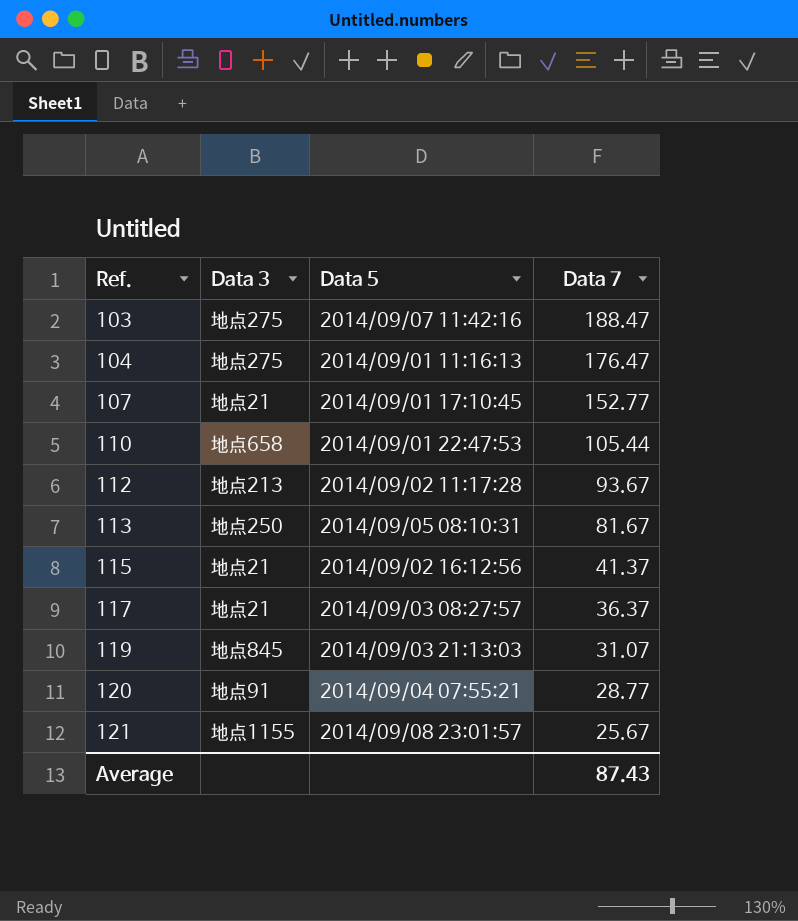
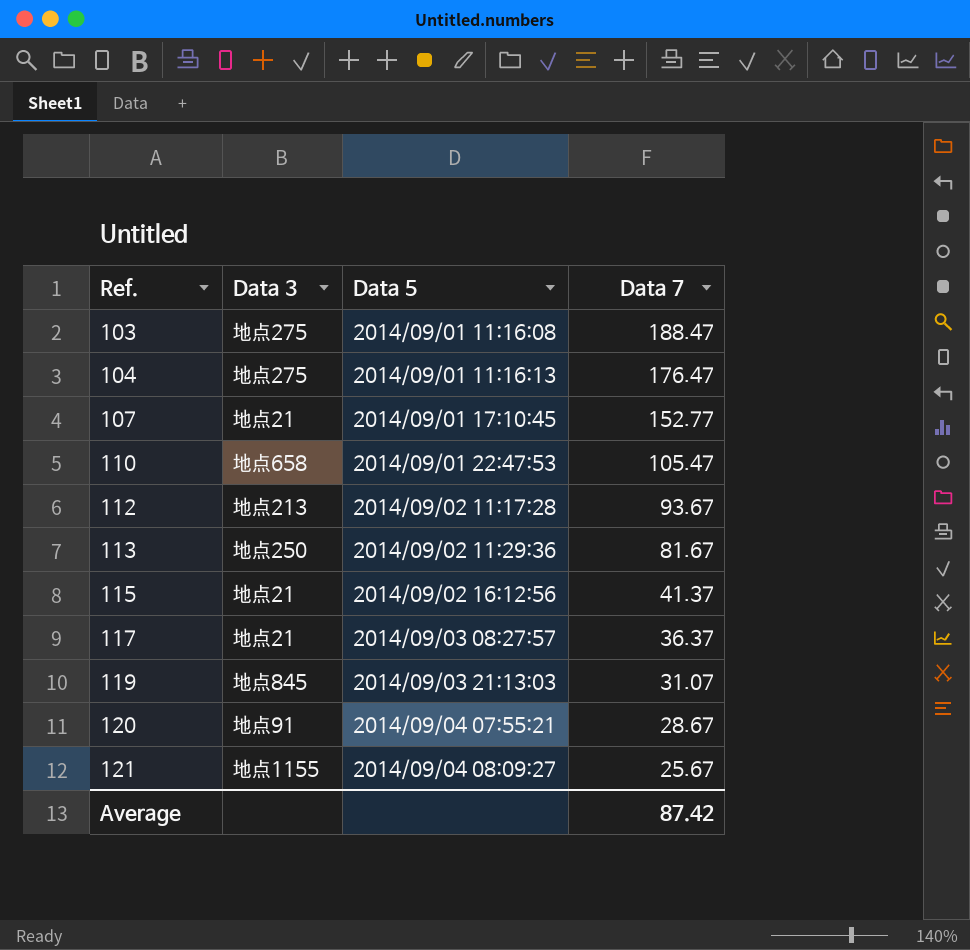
103 | Data 5: 2014/09/07 11:42:16 -> 2014/09/01 11:16:08
110 | Data 7: 105.44 -> 105.47
113 | Data 5: 2014/09/05 08:10:31 -> 2014/09/02 11:29:36
120 | Data 7: 28.77 -> 28.67
121 | Data 5: 2014/09/08 23:01:57 -> 2014/09/04 08:09:27
Average | Data 7: 87.43 -> 87.42

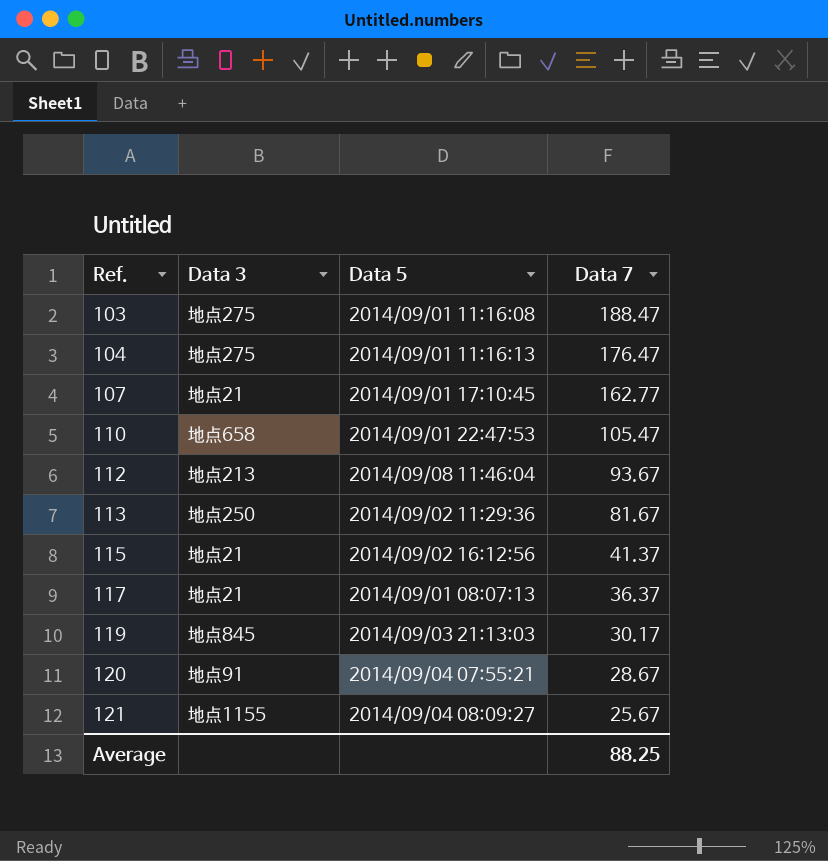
107 | Data 7: 152.77 -> 162.77
112 | Data 5: 2014/09/02 11:17:28 -> 2014/09/08 11:46:04
117 | Data 5: 2014/09/03 08:27:57 -> 2014/09/01 08:07:13
119 | Data 7: 31.07 -> 30.17
Average | Data 7: 87.42 -> 88.25

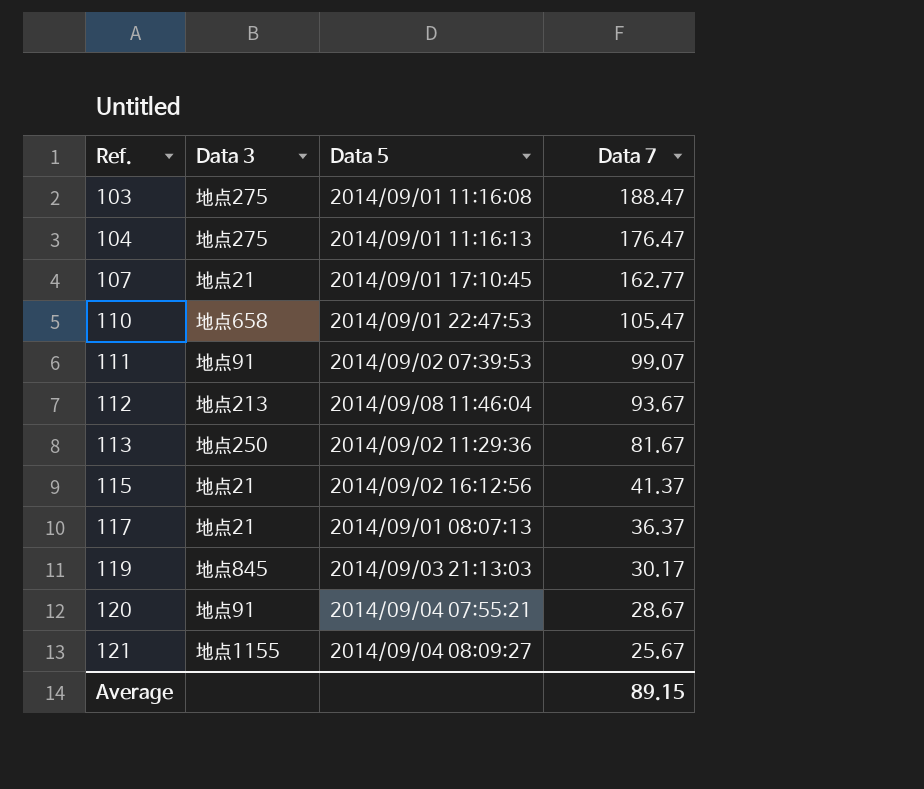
row 111: none -> 地点91 | 2014/09/02 07:39:53 | 99.07
Average | Data 7: 88.25 -> 89.15

